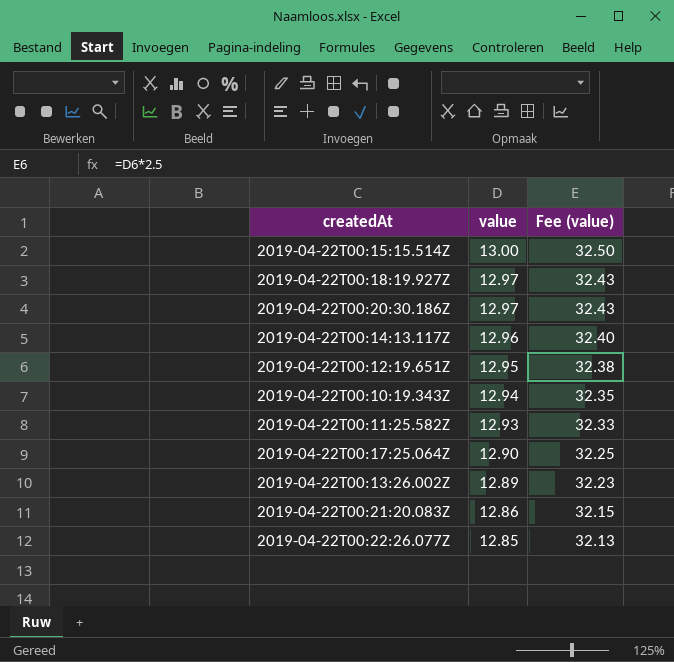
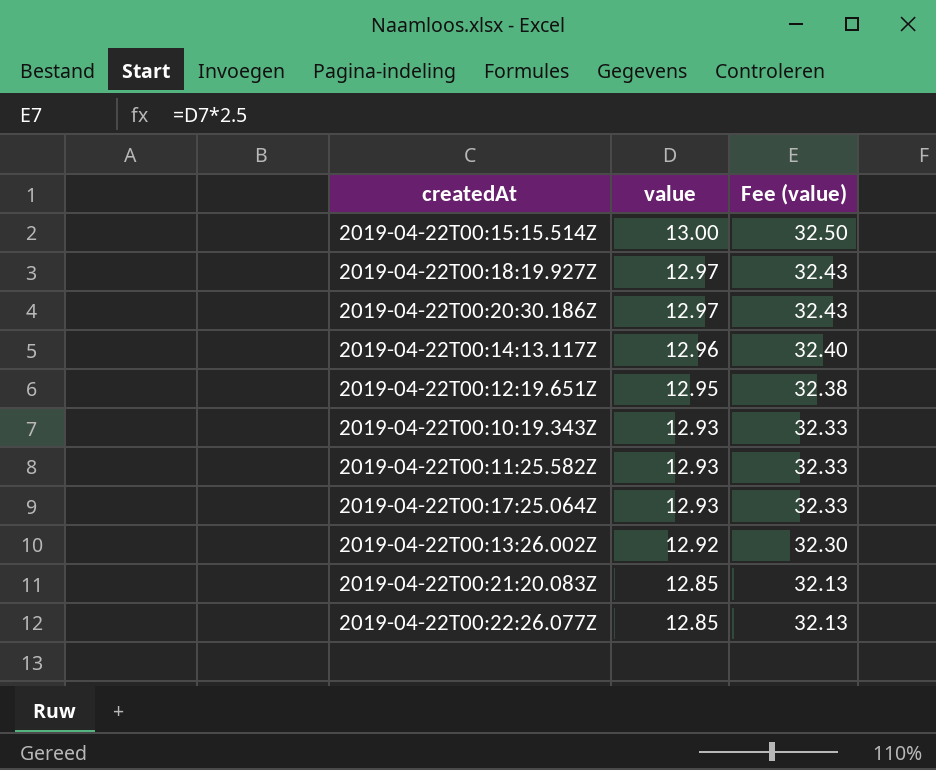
2019-04-22T00:10:19.343Z | value: 12.94 -> 12.93
2019-04-22T00:10:19.343Z | Fee (value): 32.35 -> 32.33
2019-04-22T00:17:25.064Z | value: 12.90 -> 12.93
2019-04-22T00:17:25.064Z | Fee (value): 32.25 -> 32.33
2019-04-22T00:13:26.002Z | value: 12.89 -> 12.92
2019-04-22T00:13:26.002Z | Fee (value): 32.23 -> 32.30
2019-04-22T00:21:20.083Z | value: 12.86 -> 12.85
2019-04-22T00:21:20.083Z | Fee (value): 32.15 -> 32.13

